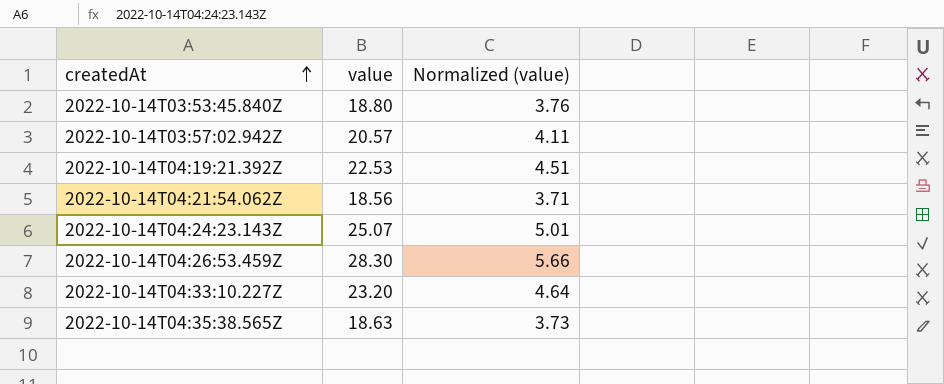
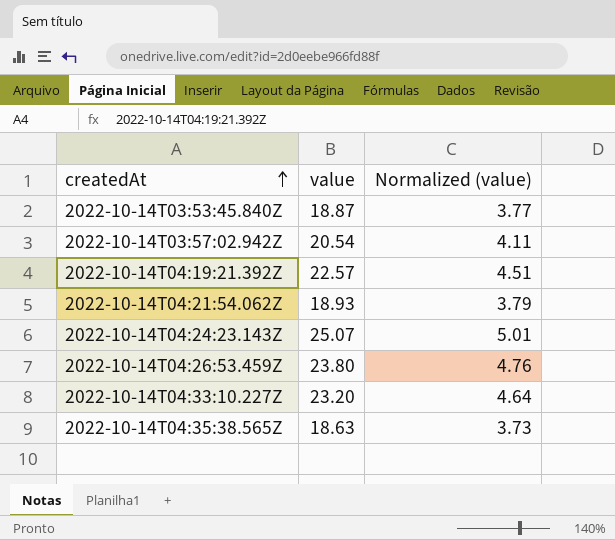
2022-10-14T03:53:45.840Z | value: 18.80 -> 18.87
2022-10-14T03:53:45.840Z | Normalized (value): 3.76 -> 3.77
2022-10-14T03:57:02.942Z | value: 20.57 -> 20.54
2022-10-14T04:19:21.392Z | value: 22.53 -> 22.57
2022-10-14T04:21:54.062Z | value: 18.56 -> 18.93
2022-10-14T04:21:54.062Z | Normalized (value): 3.71 -> 3.79
2022-10-14T04:26:53.459Z | value: 28.30 -> 23.80
2022-10-14T04:26:53.459Z | Normalized (value): 5.66 -> 4.76

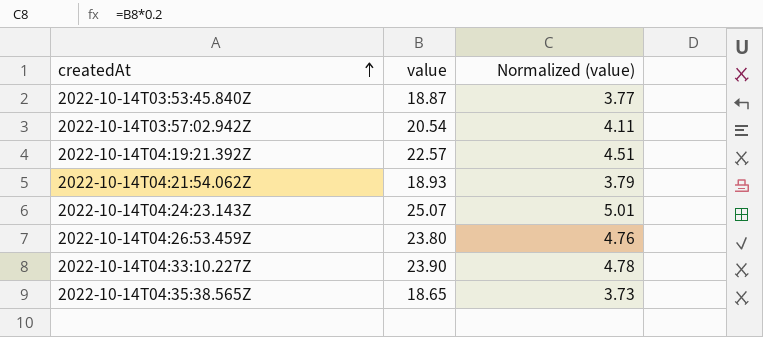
2022-10-14T04:33:10.227Z | value: 23.20 -> 23.90
2022-10-14T04:33:10.227Z | Normalized (value): 4.64 -> 4.78
2022-10-14T04:35:38.565Z | value: 18.63 -> 18.65

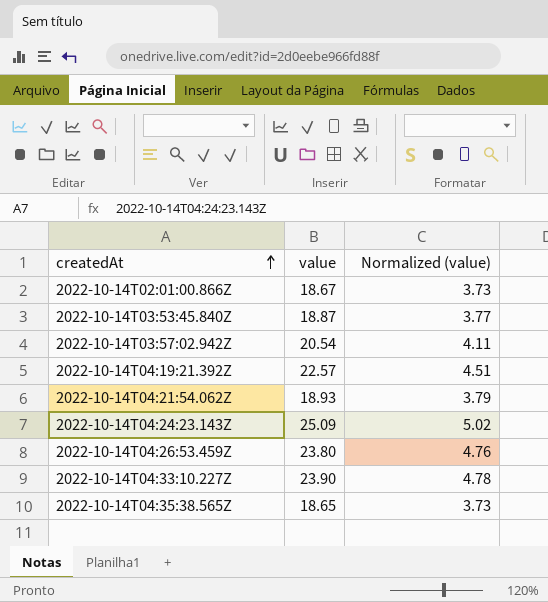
row 2022-10-14T02:01:00.866Z: none -> 18.67 | 3.73
2022-10-14T04:24:23.143Z | value: 25.07 -> 25.09
2022-10-14T04:24:23.143Z | Normalized (value): 5.01 -> 5.02

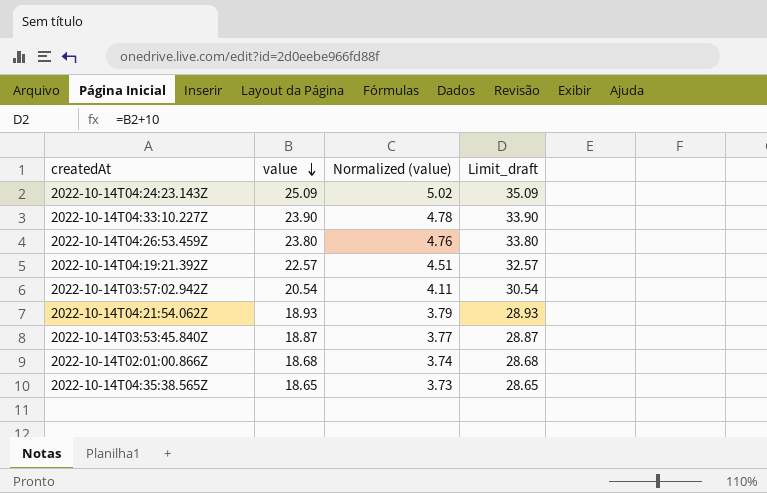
row order: createdAt ascending -> value descending
column Limit_draft | formula: none -> [value] + 10
2022-10-14T02:01:00.866Z | value: 18.67 -> 18.68
2022-10-14T02:01:00.866Z | Normalized (value): 3.73 -> 3.74

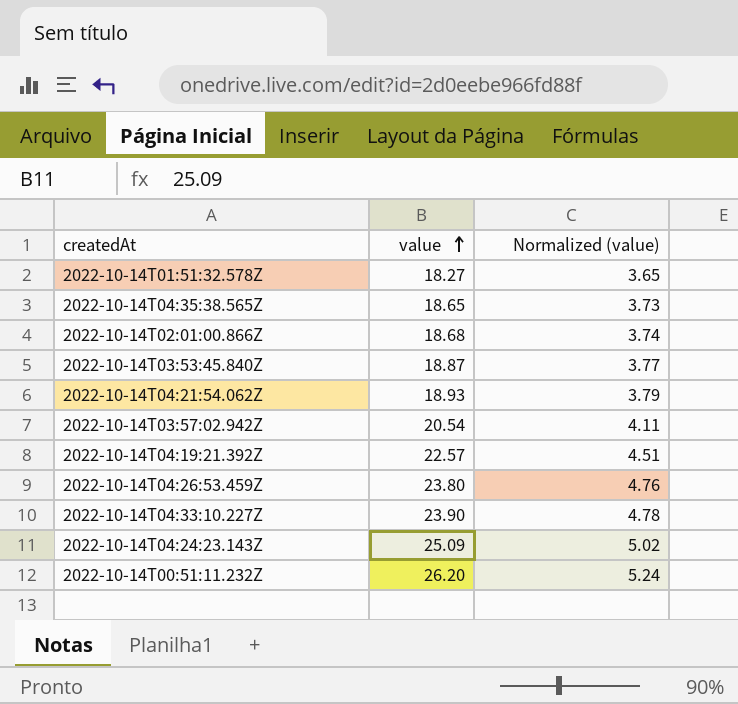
row order: value descending -> value ascending
column Limit_draft | formula: [value] + 10 -> none
row 2022-10-14T01:51:32.578Z: none -> 18.27 | 3.65
row 2022-10-14T00:51:11.232Z: none -> 26.20 | 5.24

